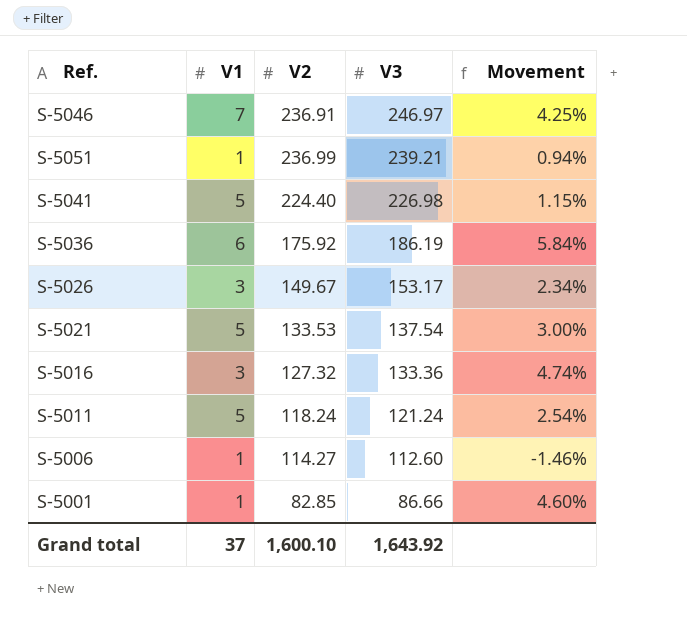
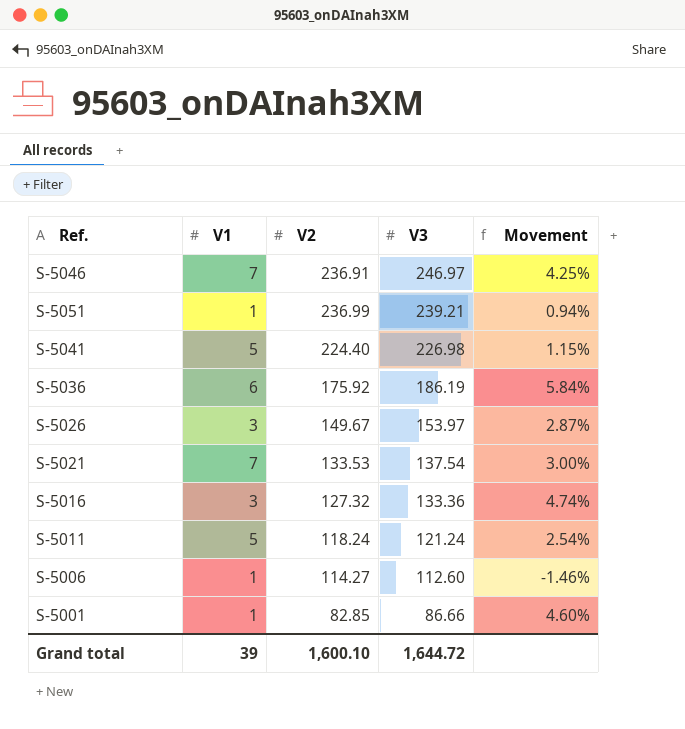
S-5026 | V3: 153.17 -> 153.97
S-5026 | Movement: 2.34% -> 2.87%
S-5021 | V1: 5 -> 7
Grand total | V1: 37 -> 39
Grand total | V3: 1,643.92 -> 1,644.72

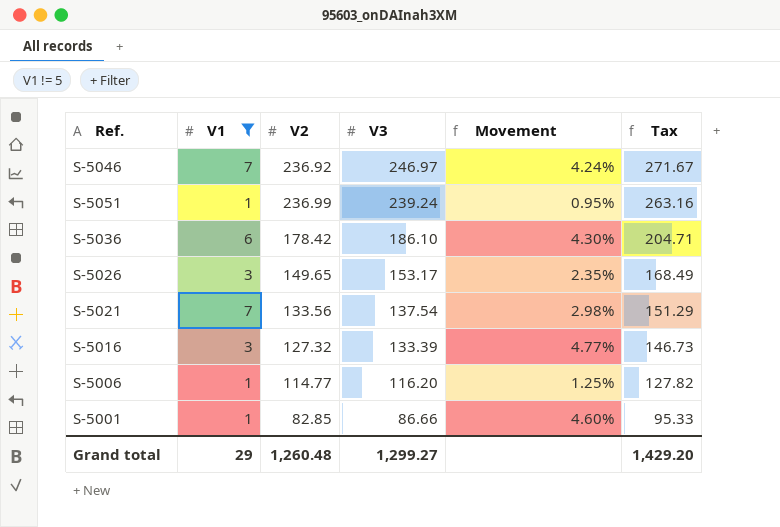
filter: none -> V1 != 5
column Tax | formula: none -> [V3] * 1.1
S-5046 | V2: 236.91 -> 236.92
S-5046 | Movement: 4.25% -> 4.24%
S-5051 | V3: 239.21 -> 239.24
S-5051 | Movement: 0.94% -> 0.95%
S-5036 | V2: 175.92 -> 178.42
S-5036 | V3: 186.19 -> 186.10
S-5036 | Movement: 5.84% -> 4.30%
S-5026 | V2: 149.67 -> 149.65
S-5026 | V3: 153.97 -> 153.17
S-5026 | Movement: 2.87% -> 2.35%
S-5021 | V2: 133.53 -> 133.56
S-5021 | Movement: 3.00% -> 2.98%
S-5016 | V3: 133.36 -> 133.39
S-5016 | Movement: 4.74% -> 4.77%
S-5006 | V2: 114.27 -> 114.77
S-5006 | V3: 112.60 -> 116.20
S-5006 | Movement: -1.46% -> 1.25%
Grand total | V1: 39 -> 29
Grand total | V2: 1,600.10 -> 1,260.48
Grand total | V3: 1,644.72 -> 1,299.27

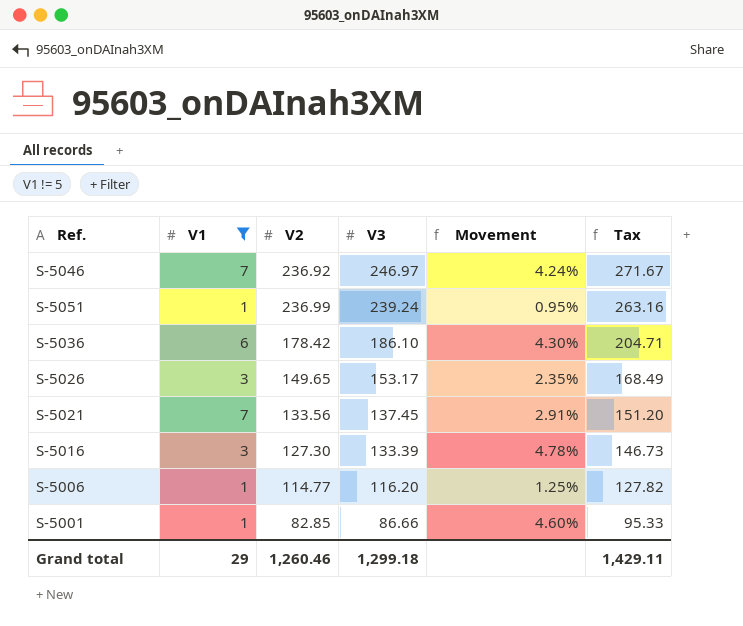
S-5021 | V3: 137.54 -> 137.45
S-5021 | Movement: 2.98% -> 2.91%
S-5021 | Tax: 151.29 -> 151.20
S-5016 | V2: 127.32 -> 127.30
S-5016 | Movement: 4.77% -> 4.78%
Grand total | V2: 1,260.48 -> 1,260.46
Grand total | V3: 1,299.27 -> 1,299.18
Grand total | Tax: 1,429.20 -> 1,429.11

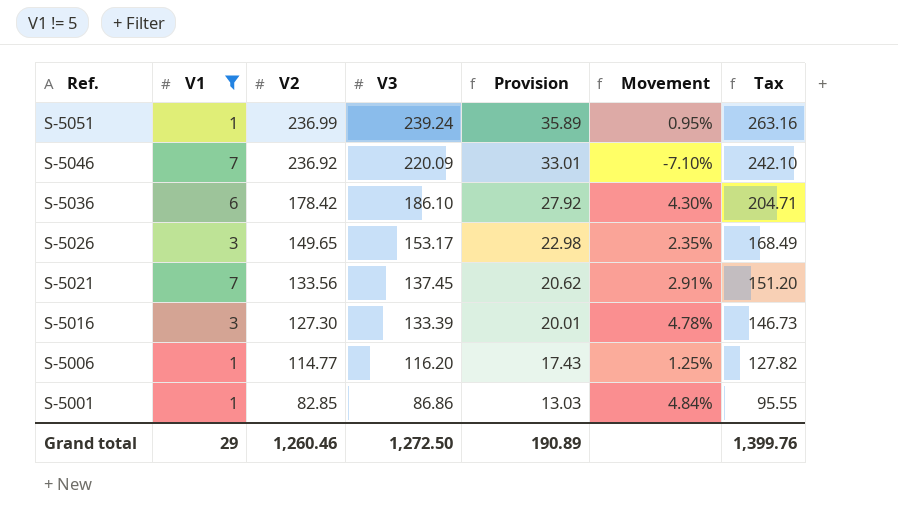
row order: V3 descending -> Ref. descending
column Provision | formula: none -> [V3] * 0.15
S-5046 | V3: 246.97 -> 220.09
S-5046 | Movement: 4.24% -> -7.10%
S-5046 | Tax: 271.67 -> 242.10
S-5001 | V3: 86.66 -> 86.86
S-5001 | Movement: 4.60% -> 4.84%
S-5001 | Tax: 95.33 -> 95.55
Grand total | V3: 1,299.18 -> 1,272.50
Grand total | Tax: 1,429.11 -> 1,399.76

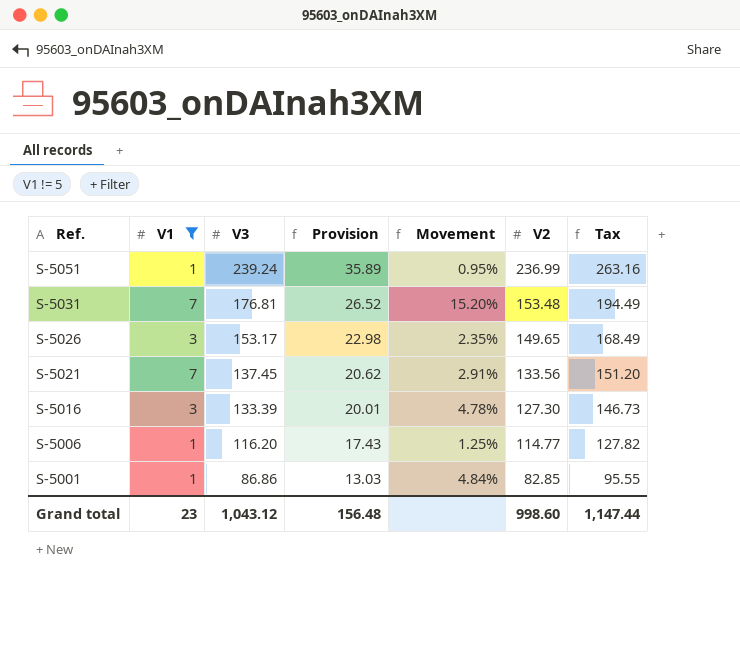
column V2 | position: 3 -> 6
row S-5046: 7 | 236.92 | 220.09 | 33.01 | -7.10% | 242.10 -> none
row S-5036: 6 | 178.42 | 186.10 | 27.92 | 4.30% | 204.71 -> none
row S-5031: none -> 7 | 176.81 | 26.52 | 15.20% | 153.48 | 194.49
Grand total | V1: 29 -> 23
Grand total | V3: 1,272.50 -> 1,043.12
Grand total | Provision: 190.89 -> 156.48
Grand total | V2: 1,260.46 -> 998.60
Grand total | Tax: 1,399.76 -> 1,147.44

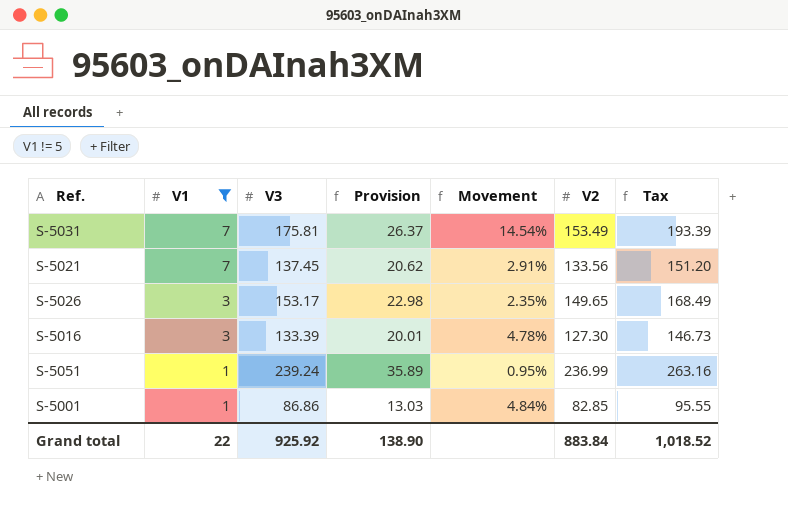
row order: Ref. descending -> V1 descending
row S-5006: 1 | 116.20 | 17.43 | 1.25% | 114.77 | 127.82 -> none
S-5031 | V3: 176.81 -> 175.81
S-5031 | Provision: 26.52 -> 26.37
S-5031 | Movement: 15.20% -> 14.54%
S-5031 | V2: 153.48 -> 153.49
S-5031 | Tax: 194.49 -> 193.39
Grand total | V1: 23 -> 22
Grand total | V3: 1,043.12 -> 925.92
Grand total | Provision: 156.48 -> 138.90
Grand total | V2: 998.60 -> 883.84
Grand total | Tax: 1,147.44 -> 1,018.52

